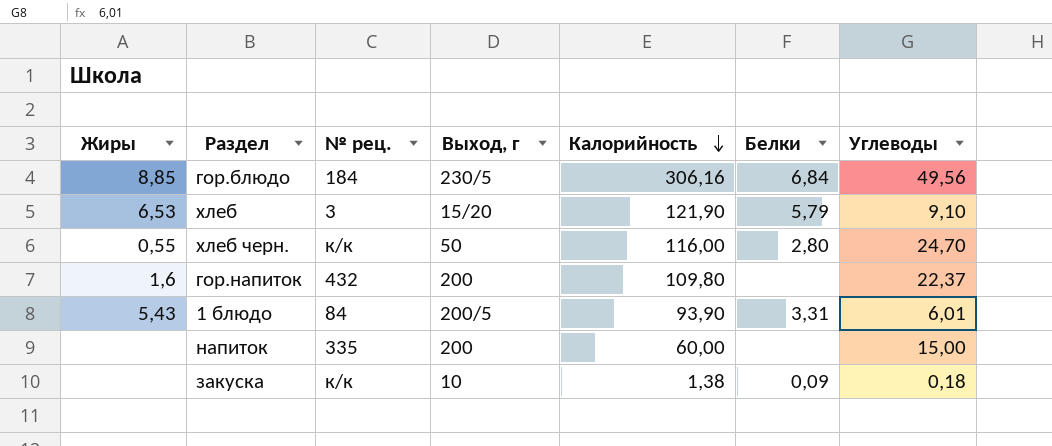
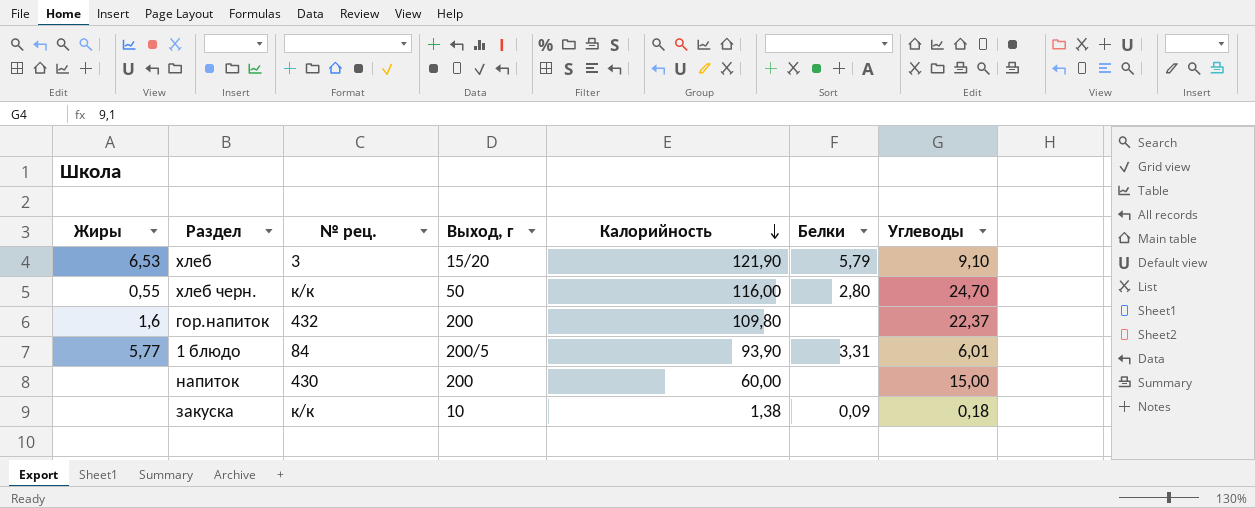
row гор.блюдо: 8,85 | 184 | 230/5 | 306,16 | 6,84 | 49,56 -> none
1 блюдо | Жиры: 5,43 -> 5,77
напиток | № рец.: 335 -> 430

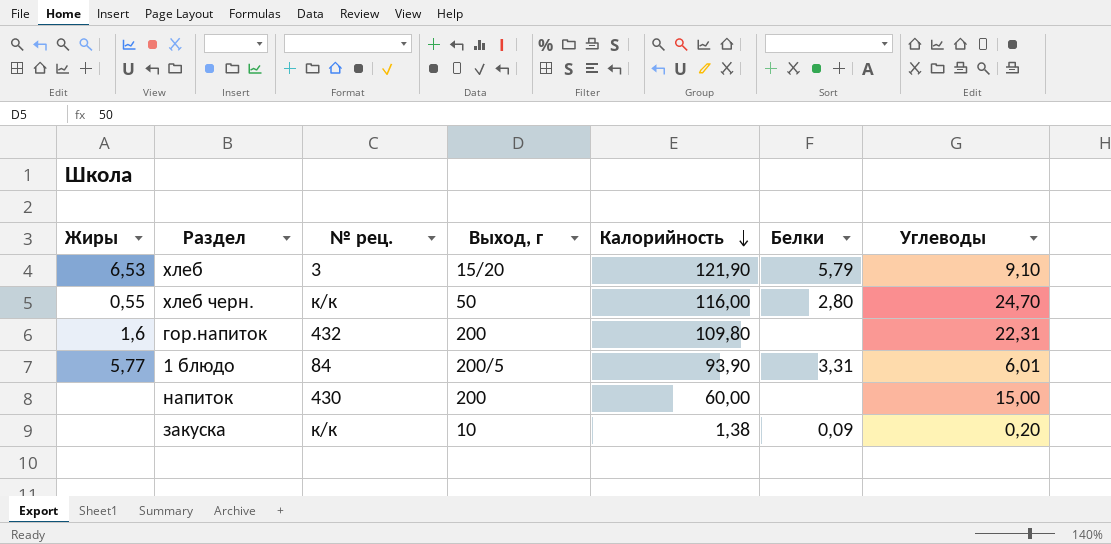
гор.напиток | Углеводы: 22,37 -> 22,31
закуска | Углеводы: 0,18 -> 0,20

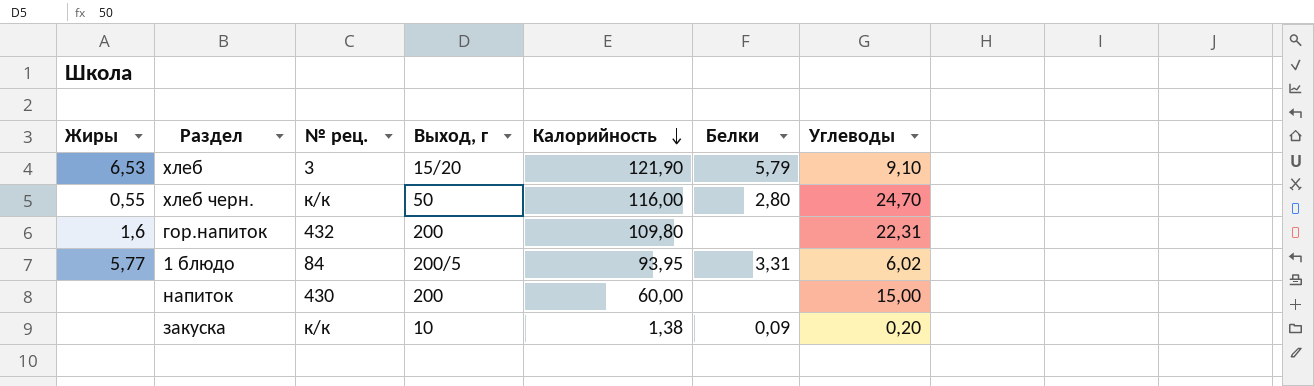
1 блюдо | Калорийность: 93,90 -> 93,95
1 блюдо | Углеводы: 6,01 -> 6,02

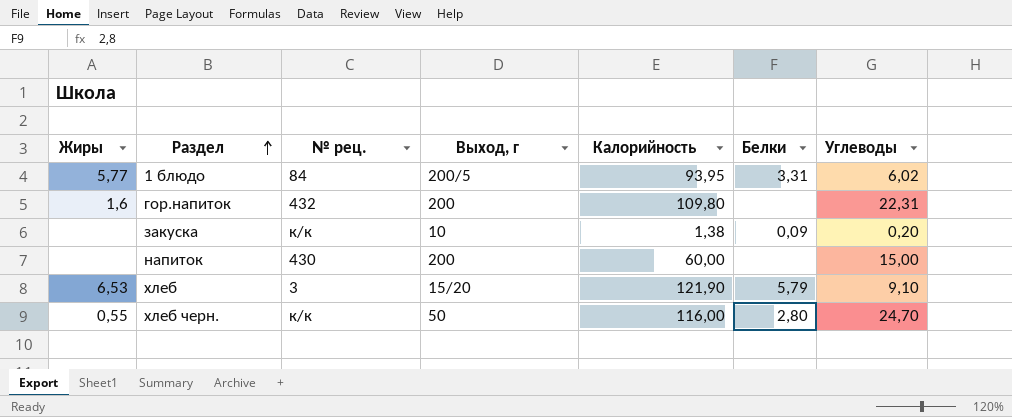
row order: Калорийность descending -> Раздел ascending

